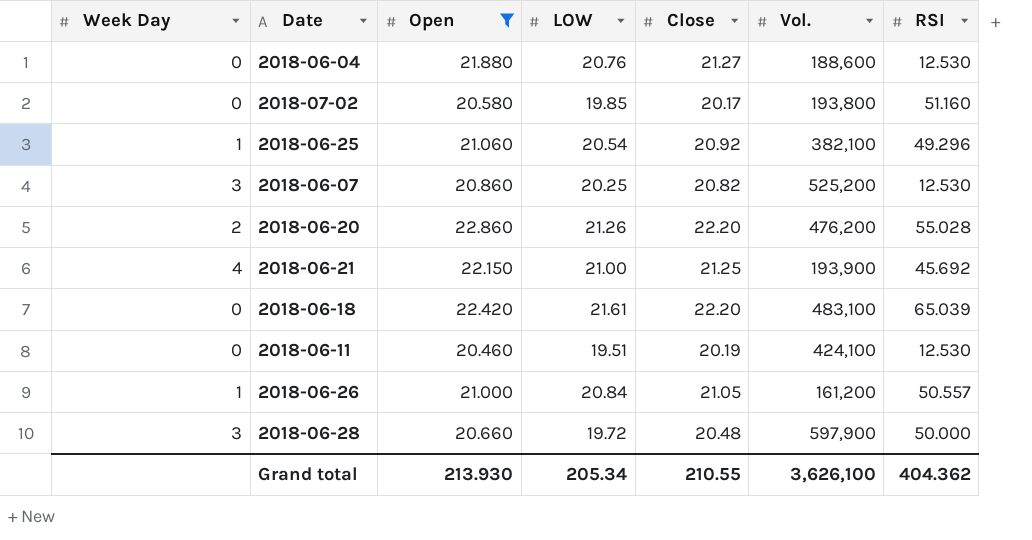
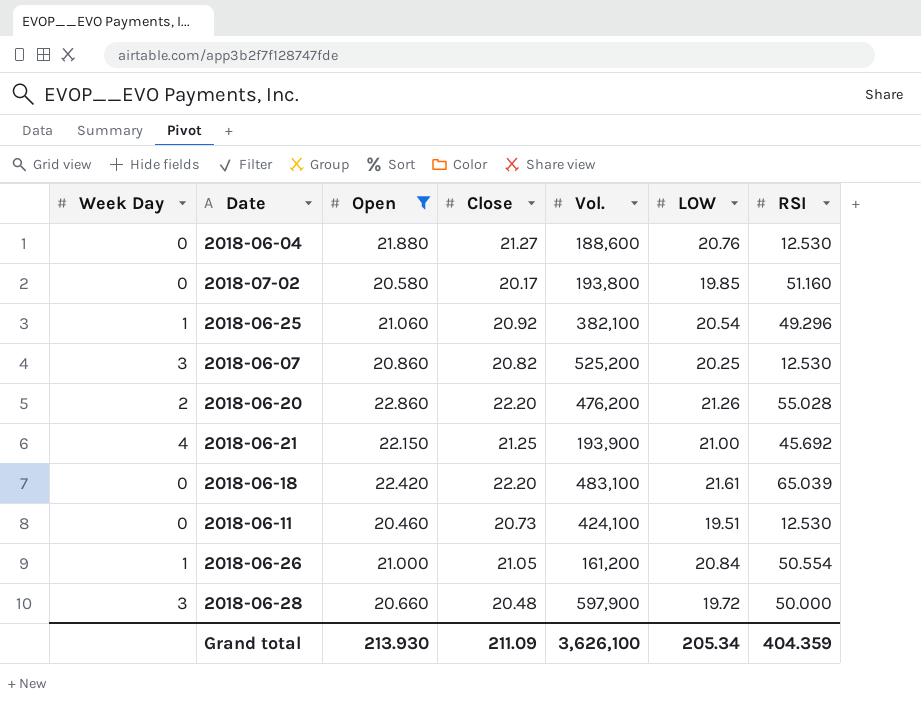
column LOW | position: 4 -> 6
2018-06-11 | Close: 20.19 -> 20.73
2018-06-26 | RSI: 50.557 -> 50.554
Grand total | Close: 210.55 -> 211.09
Grand total | RSI: 404.362 -> 404.359

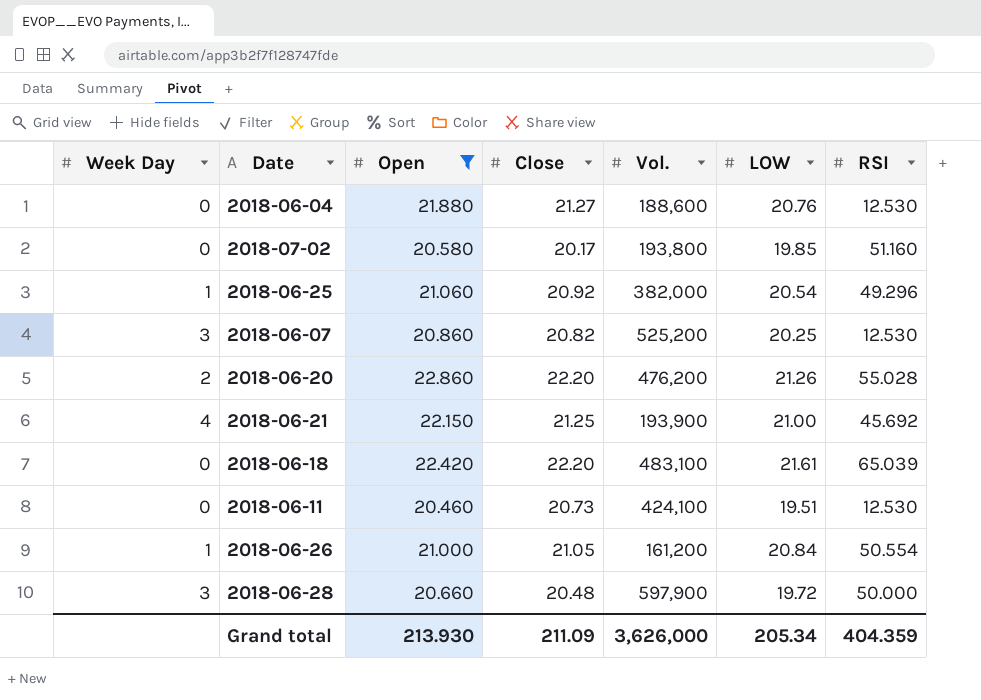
2018-06-25 | Vol.: 382,100 -> 382,000
Grand total | Vol.: 3,626,100 -> 3,626,000

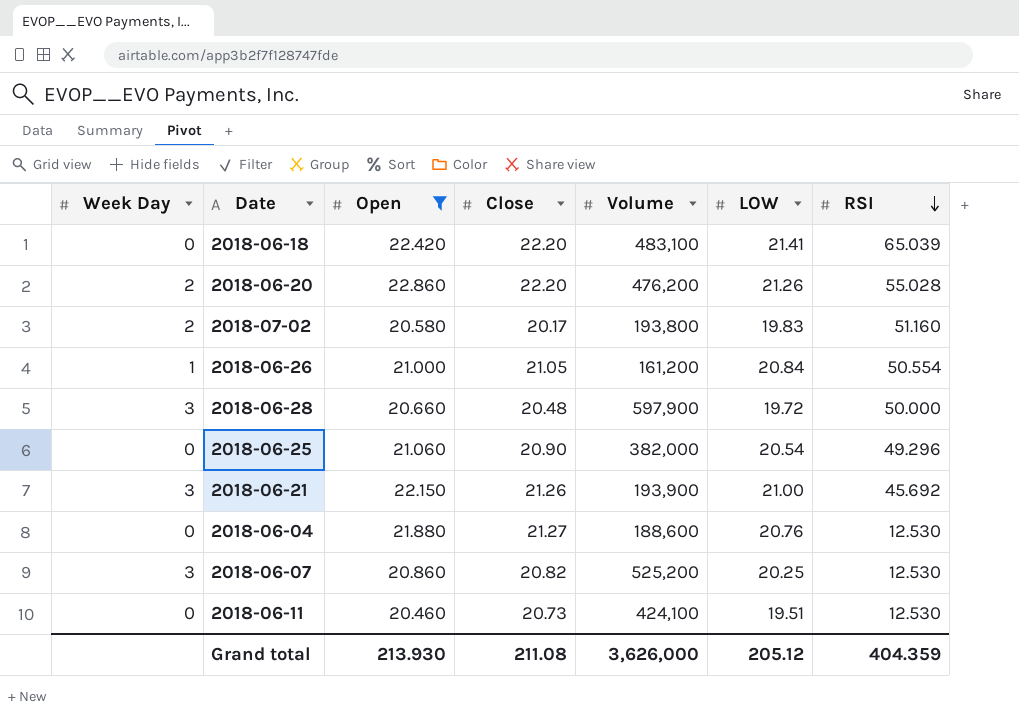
row order: none -> RSI descending
column name: Vol. -> Volume
2018-06-18 | LOW: 21.61 -> 21.41
2018-07-02 | Week Day: 0 -> 2
2018-07-02 | LOW: 19.85 -> 19.83
2018-06-25 | Week Day: 1 -> 0
2018-06-25 | Close: 20.92 -> 20.90
2018-06-21 | Week Day: 4 -> 3
2018-06-21 | Close: 21.25 -> 21.26
Grand total | Close: 211.09 -> 211.08
Grand total | LOW: 205.34 -> 205.12

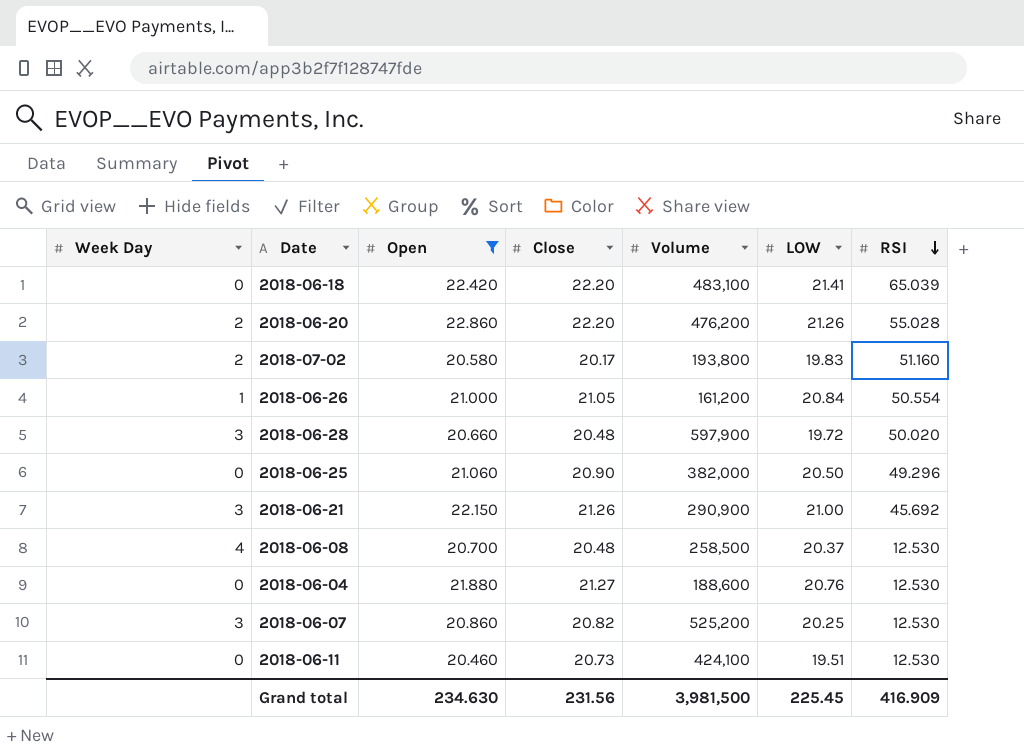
2018-06-28 | RSI: 50.000 -> 50.020
2018-06-25 | LOW: 20.54 -> 20.50
2018-06-21 | Volume: 193,900 -> 290,900
row 2018-06-08: none -> 4 | 20.700 | 20.48 | 258,500 | 20.37 | 12.530
Grand total | Open: 213.930 -> 234.630
Grand total | Close: 211.08 -> 231.56
Grand total | Volume: 3,626,000 -> 3,981,500
Grand total | LOW: 205.12 -> 225.45
Grand total | RSI: 404.359 -> 416.909

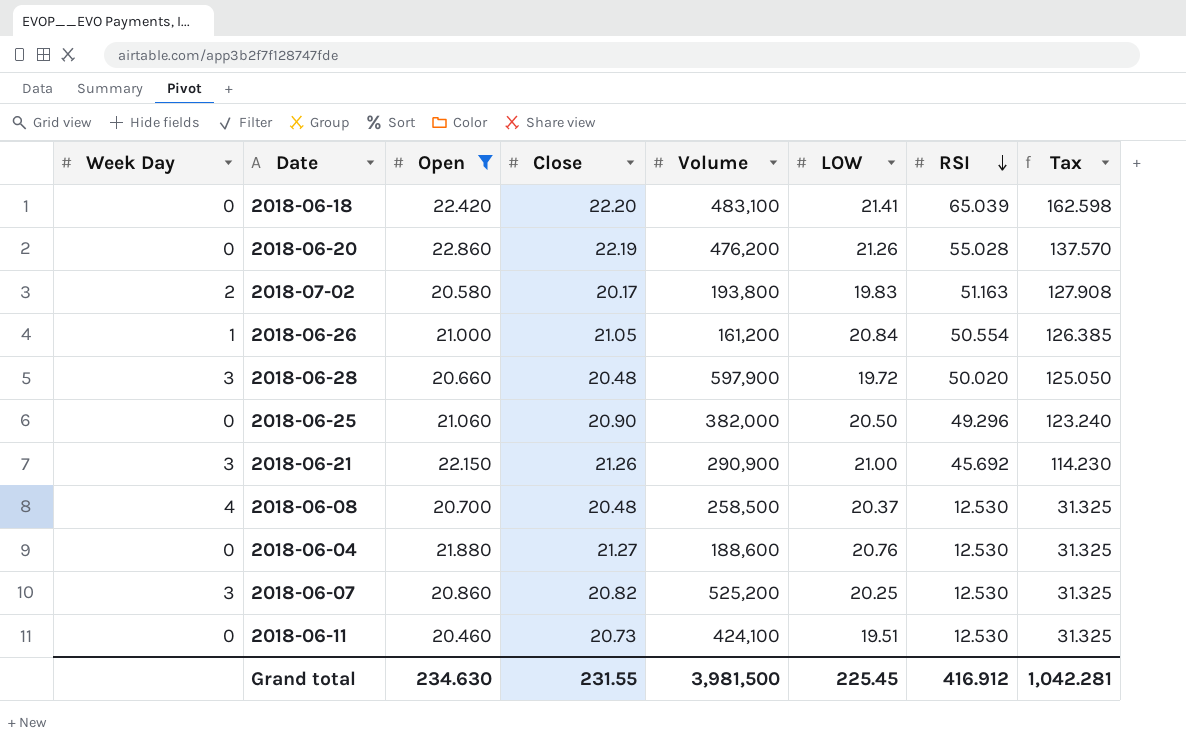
column Tax | formula: none -> [RSI] * 2.5
2018-06-20 | Week Day: 2 -> 0
2018-06-20 | Close: 22.20 -> 22.19
2018-07-02 | RSI: 51.160 -> 51.163
Grand total | Close: 231.56 -> 231.55
Grand total | RSI: 416.909 -> 416.912

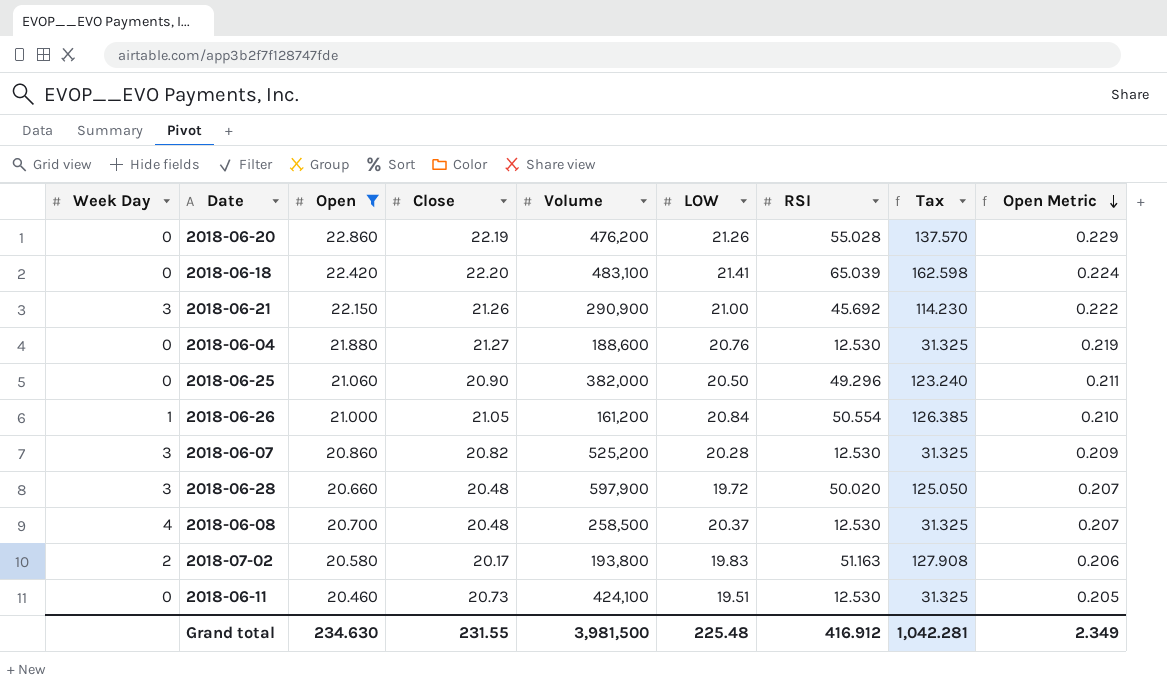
row order: RSI descending -> Open Metric descending
column Open Metric | formula: none -> [Open] * 0.01
2018-06-07 | LOW: 20.25 -> 20.28
Grand total | LOW: 225.45 -> 225.48

